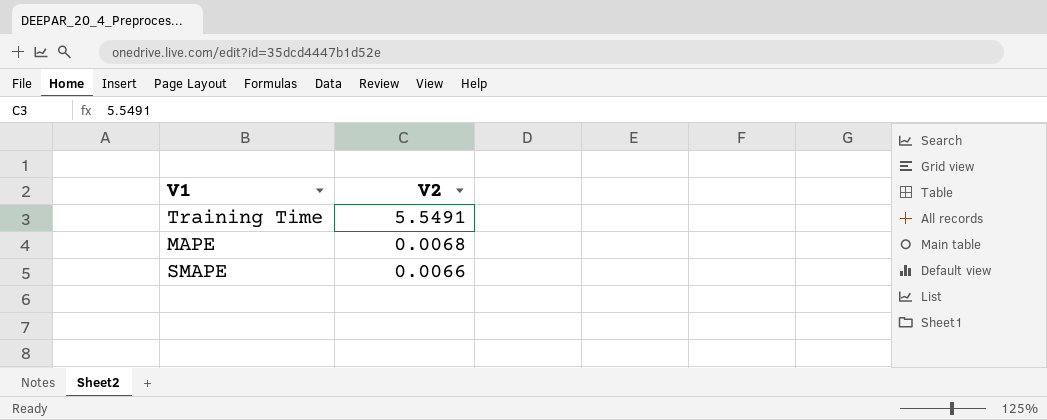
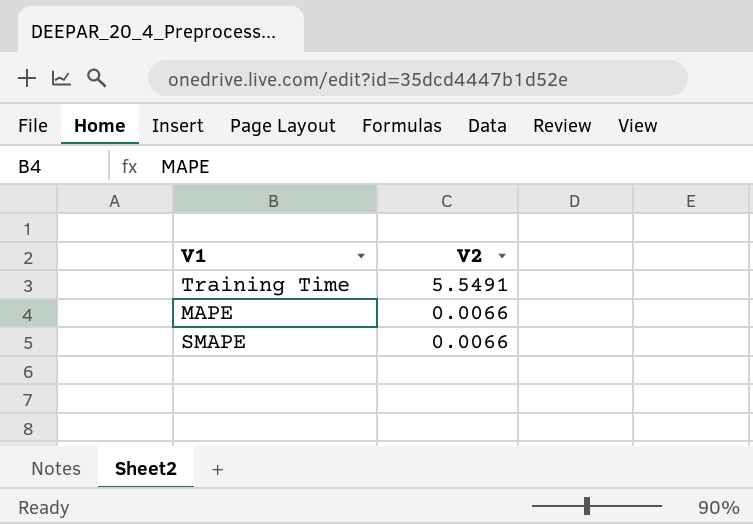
MAPE | V2: 0.0068 -> 0.0066

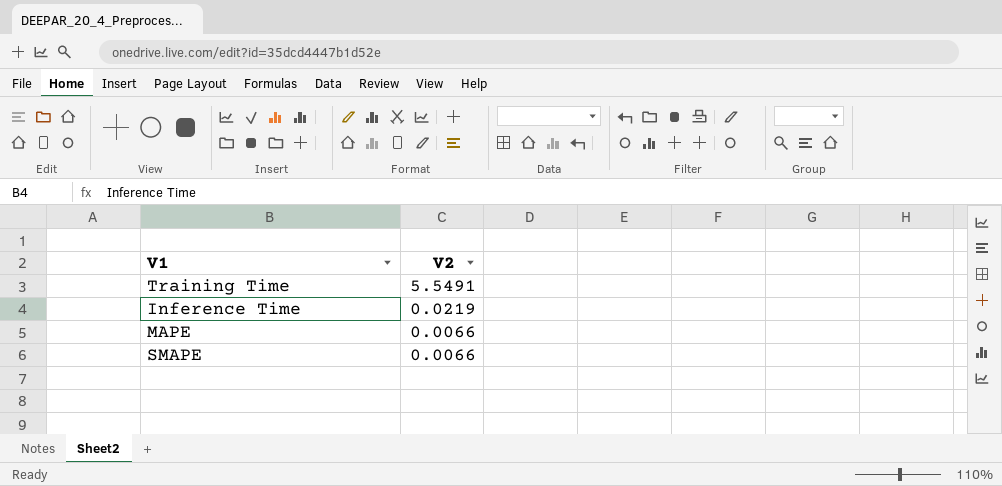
row Inference Time: none -> 0.0219

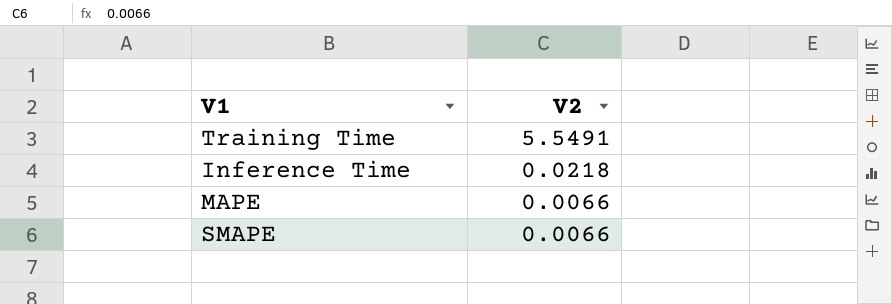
Inference Time | V2: 0.0219 -> 0.0218

